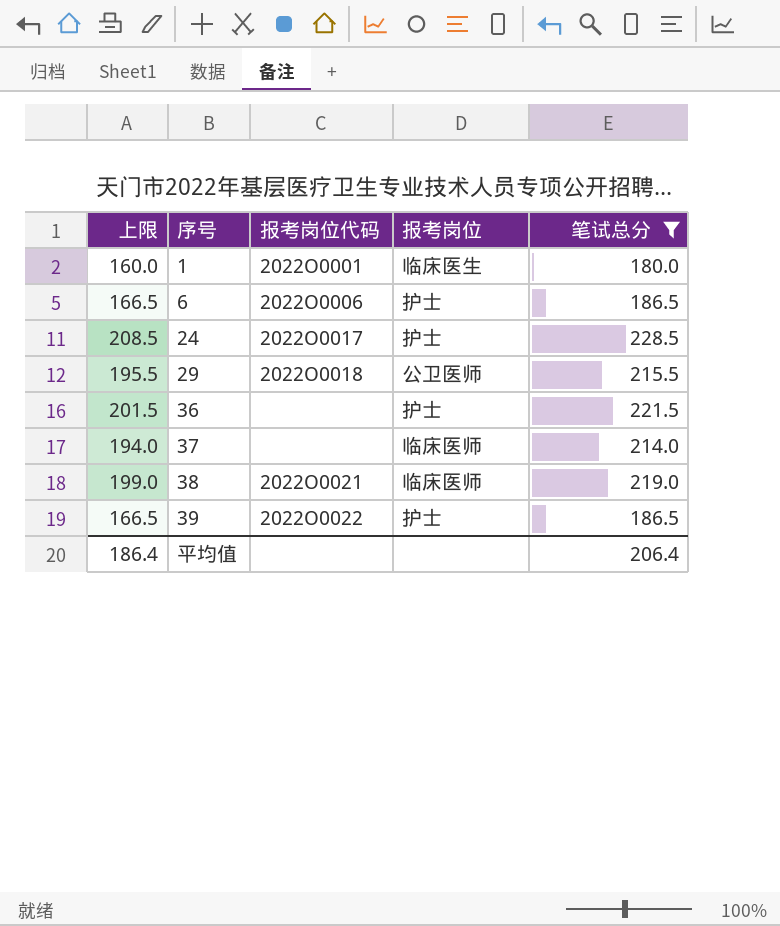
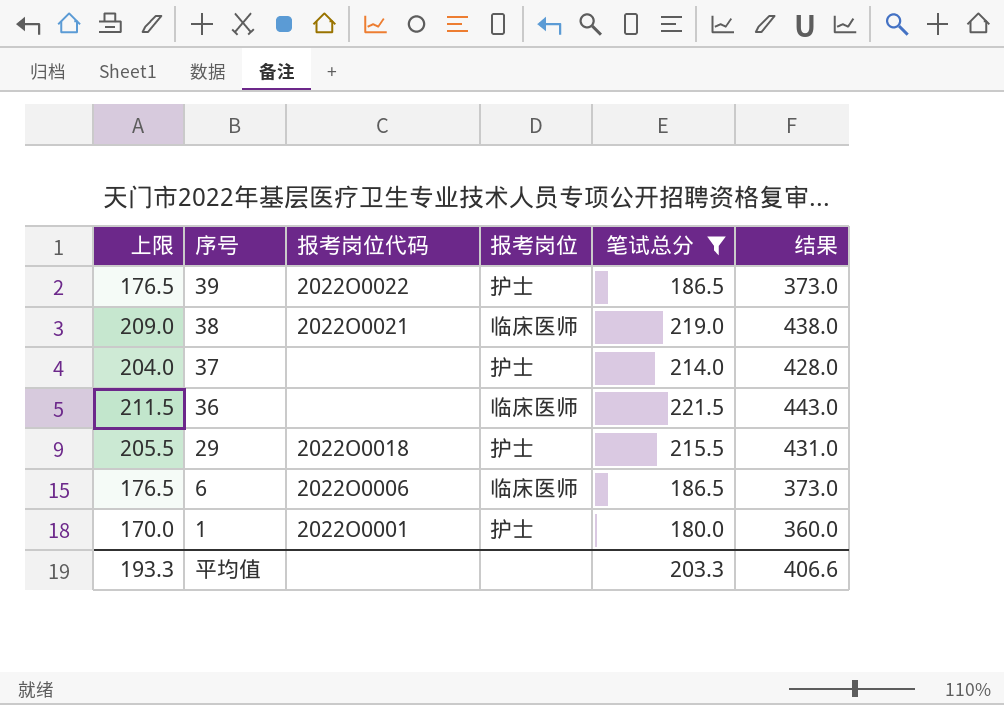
row order: 序号 ascending -> 序号 descending
column 上限 | formula: [笔试总分] - 20 -> [笔试总分] - 10
column 结果 | formula: none -> [笔试总分] * 2
row 24: 208.5 | 2022O0017 | 护士 | 228.5 -> none
37 | 报考岗位: 临床医师 -> 护士
36 | 报考岗位: 护士 -> 临床医师
29 | 报考岗位: 公卫医师 -> 护士
6 | 报考岗位: 护士 -> 临床医师
1 | 报考岗位: 临床医生 -> 护士
平均值 | 上限: 186.4 -> 193.3
平均值 | 笔试总分: 206.4 -> 203.3

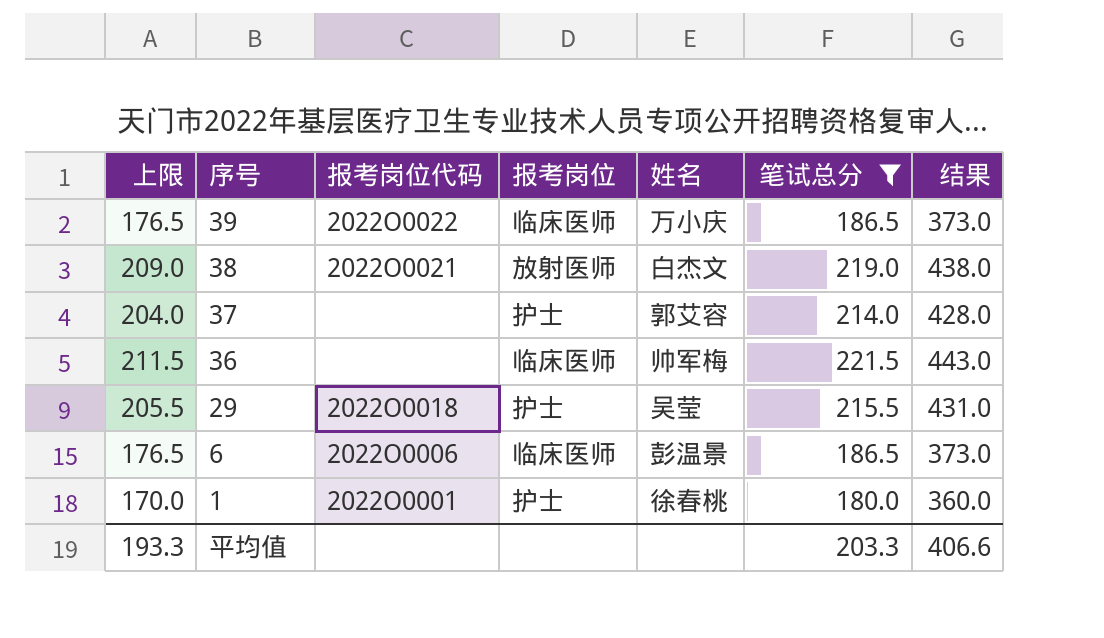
column 姓名 | position: none -> 5
39 | 报考岗位: 护士 -> 临床医师
38 | 报考岗位: 临床医师 -> 放射医师

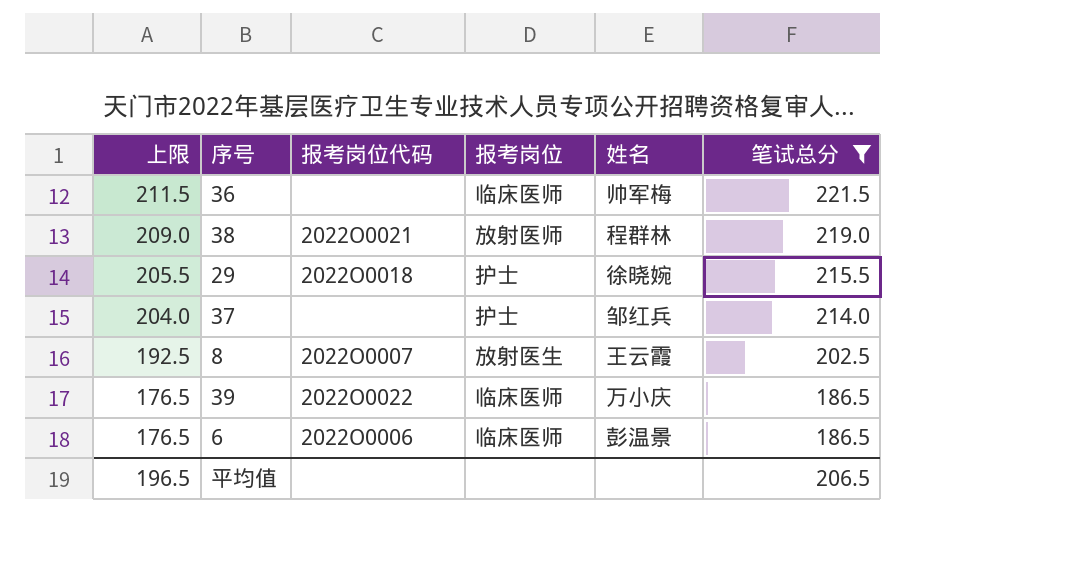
row order: 序号 descending -> 上限 descending
column 结果 | formula: [笔试总分] * 2 -> none
row 1: 170.0 | 2022O0001 | 护士 | 徐春桃 | 180.0 | 360.0 -> none
38 | 姓名: 白杰文 -> 程群林
29 | 姓名: 吴莹 -> 徐晓婉
37 | 姓名: 郭艾容 -> 邹红兵
row 8: none -> 192.5 | 2022O0007 | 放射医生 | 王云霞 | 202.5
平均值 | 上限: 193.3 -> 196.5
平均值 | 笔试总分: 203.3 -> 206.5

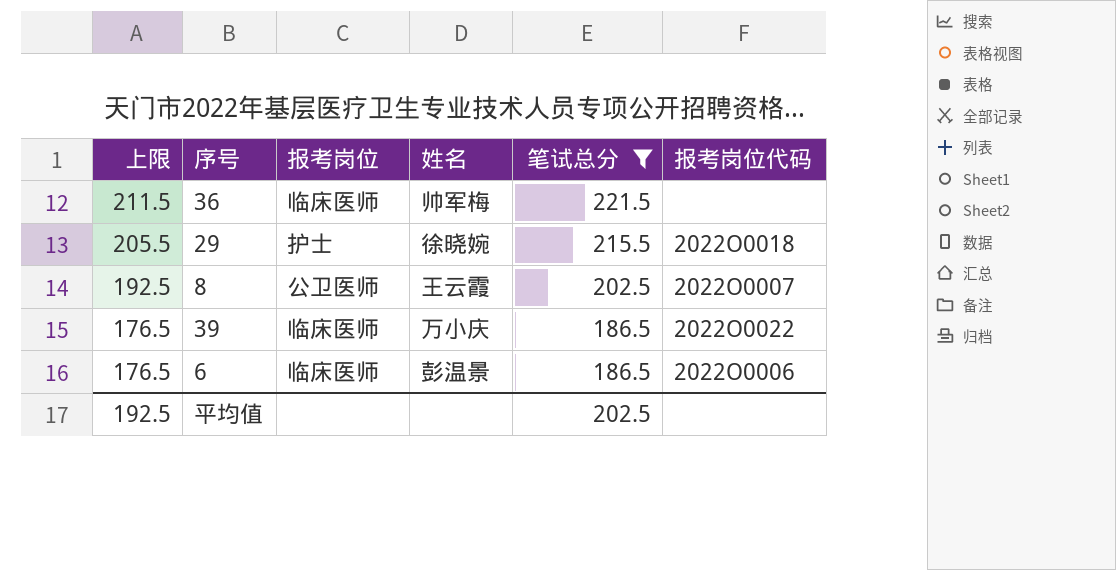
column 报考岗位代码 | position: 3 -> 6
row 38: 209.0 | 2022O0021 | 放射医师 | 程群林 | 219.0 -> none
row 37: 204.0 | none | 护士 | 邹红兵 | 214.0 -> none
8 | 报考岗位: 放射医生 -> 公卫医师
平均值 | 上限: 196.5 -> 192.5
平均值 | 笔试总分: 206.5 -> 202.5

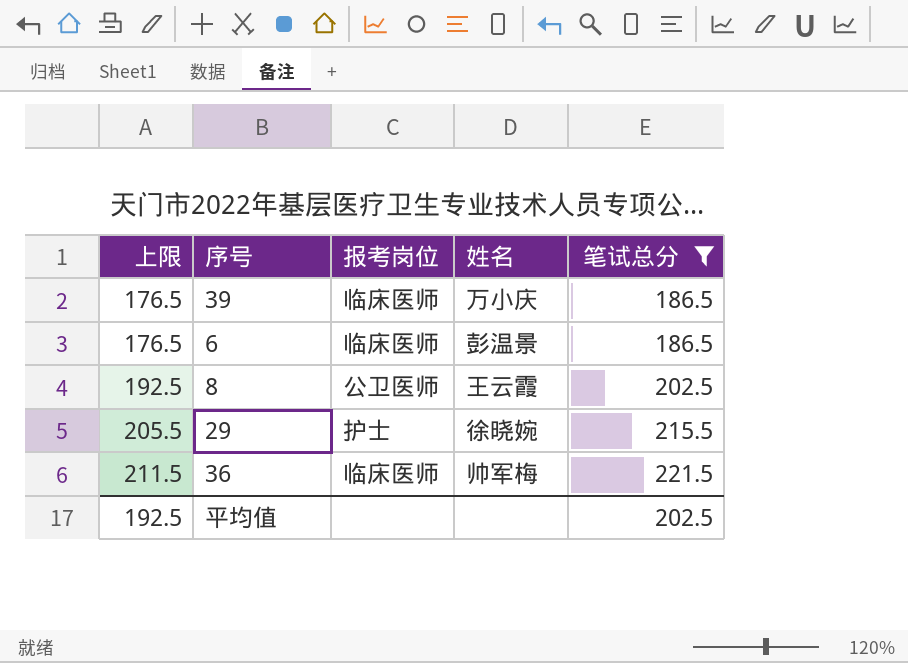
row order: 上限 descending -> 上限 ascending
column 报考岗位代码 | position: 6 -> none

